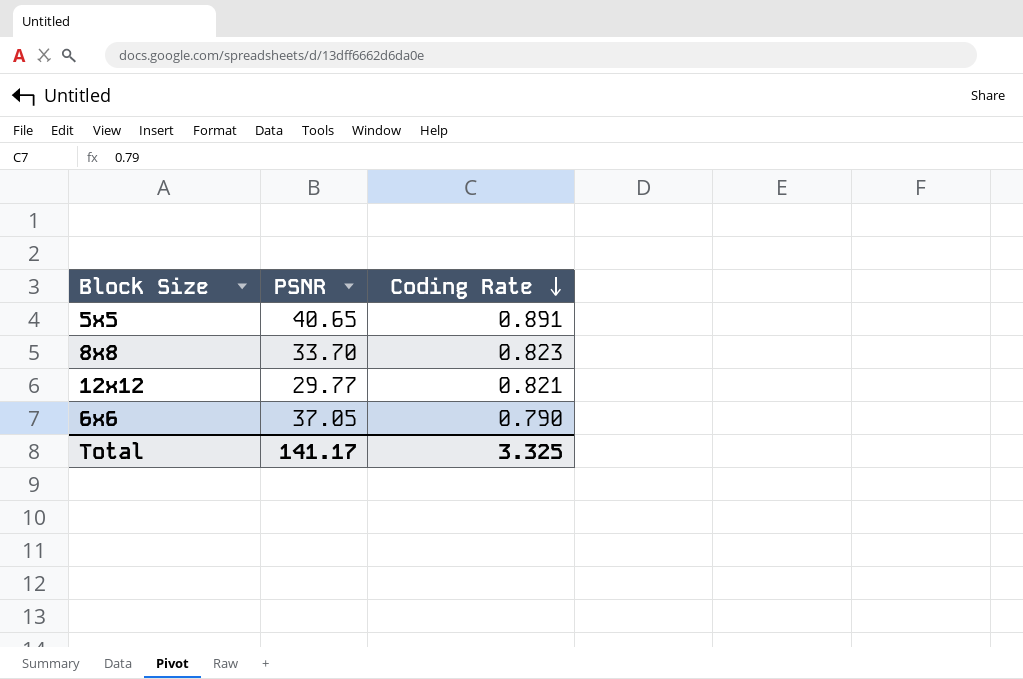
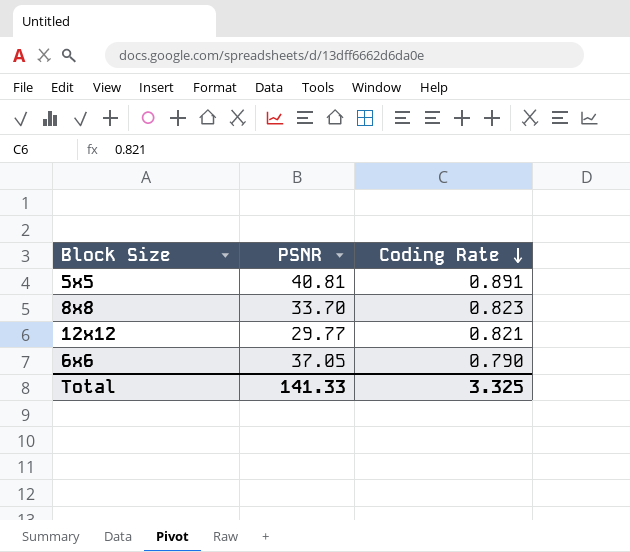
5x5 | PSNR: 40.65 -> 40.81
Total | PSNR: 141.17 -> 141.33

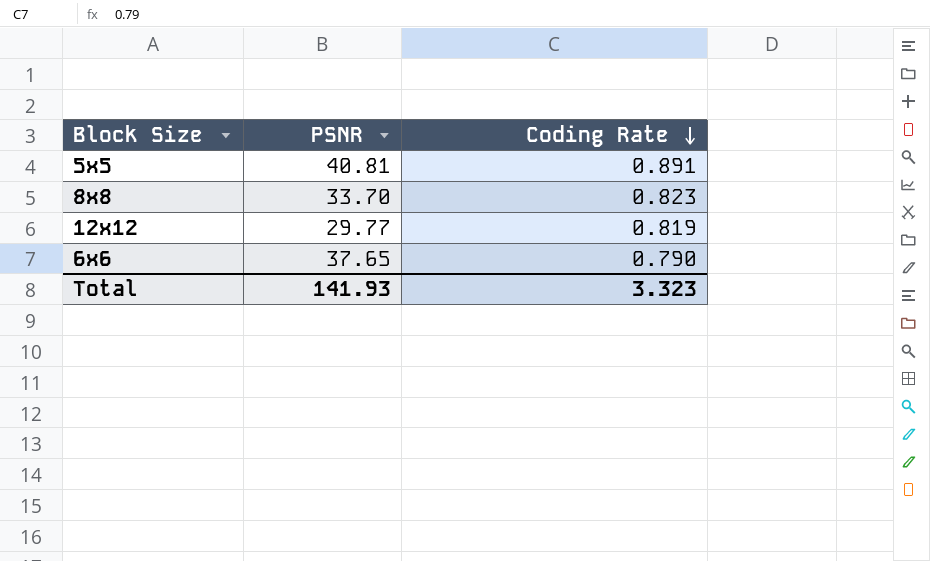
12x12 | Coding Rate: 0.821 -> 0.819
6x6 | PSNR: 37.05 -> 37.65
Total | PSNR: 141.33 -> 141.93
Total | Coding Rate: 3.325 -> 3.323

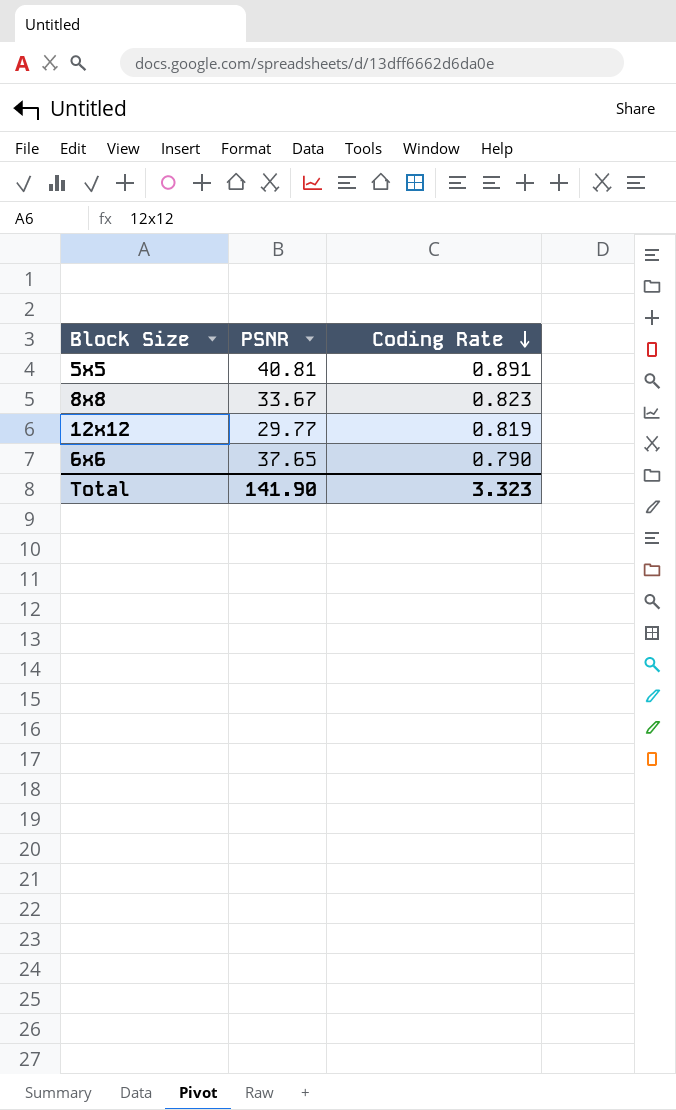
8x8 | PSNR: 33.70 -> 33.67
Total | PSNR: 141.93 -> 141.90

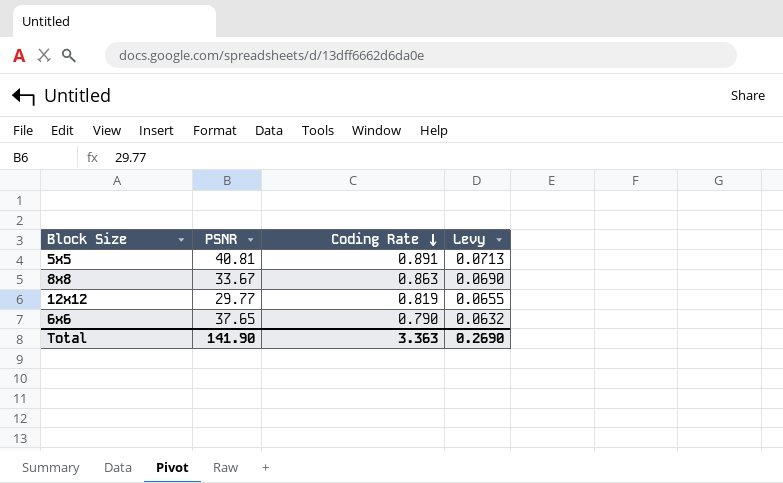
column Levy | formula: none -> [Coding Rate] * 0.08
8x8 | Coding Rate: 0.823 -> 0.863
Total | Coding Rate: 3.323 -> 3.363

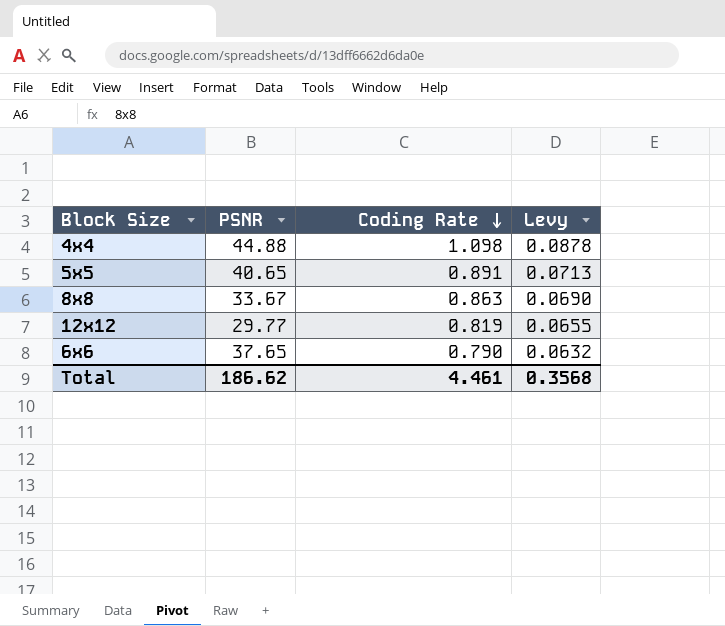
row 4x4: none -> 44.88 | 1.098 | 0.0878
5x5 | PSNR: 40.81 -> 40.65
Total | PSNR: 141.90 -> 186.62
Total | Coding Rate: 3.363 -> 4.461
Total | Levy: 0.2690 -> 0.3568

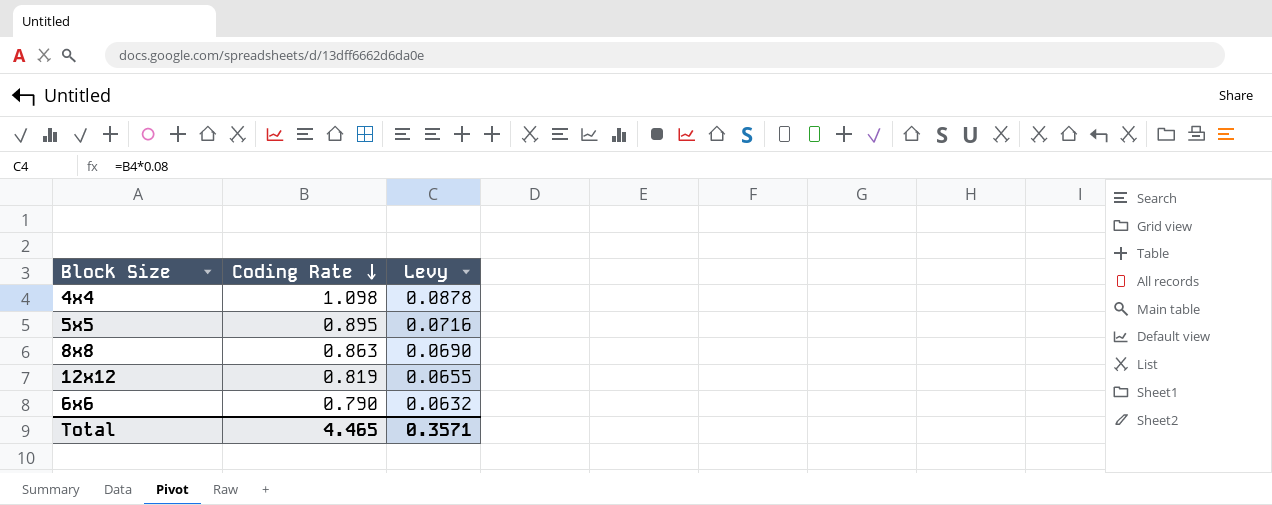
column PSNR | position: 2 -> none
5x5 | Coding Rate: 0.891 -> 0.895
5x5 | Levy: 0.0713 -> 0.0716
Total | Coding Rate: 4.461 -> 4.465
Total | Levy: 0.3568 -> 0.3571

